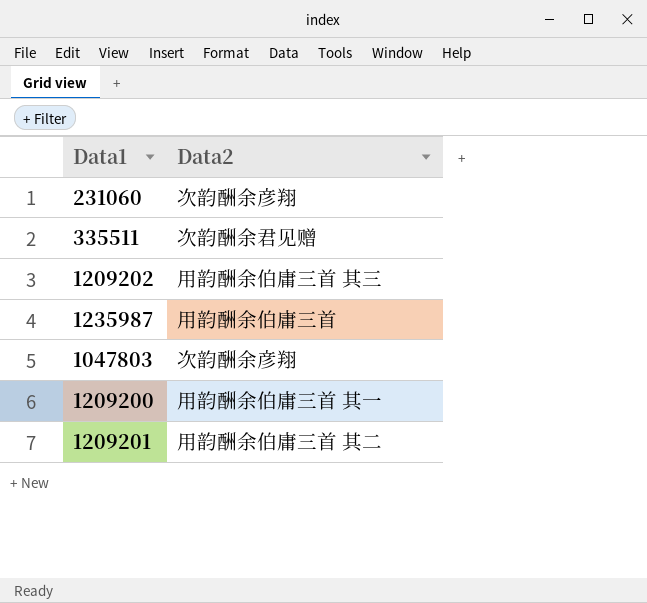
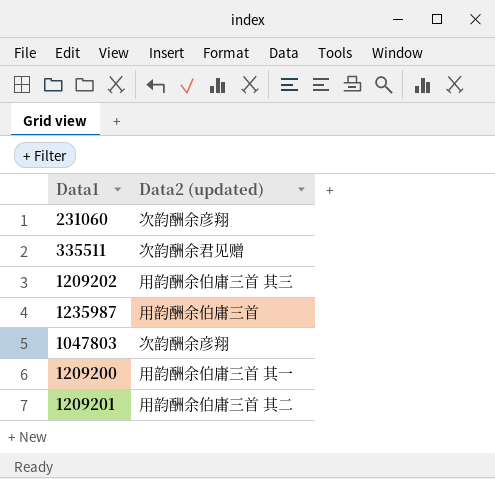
column name: Data2 -> Data2 (updated)

